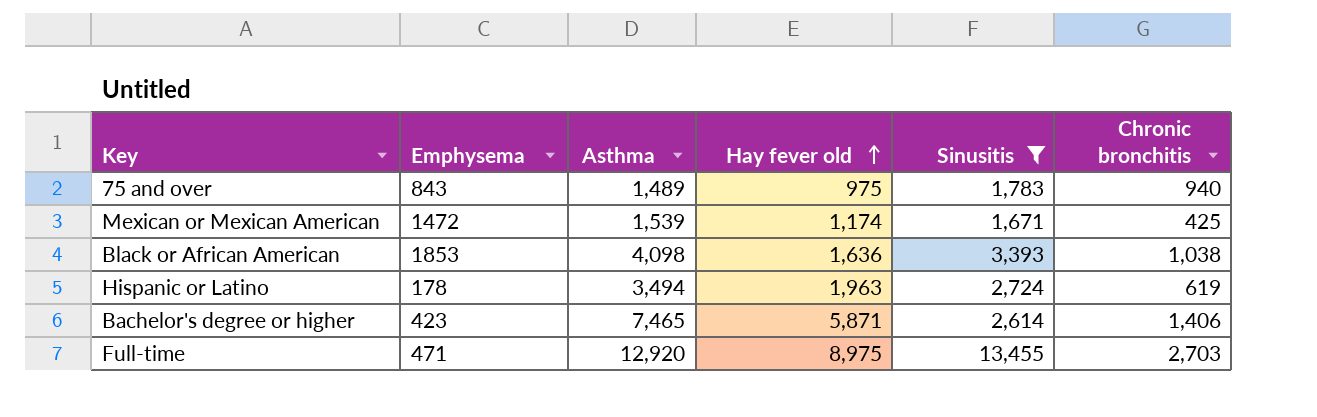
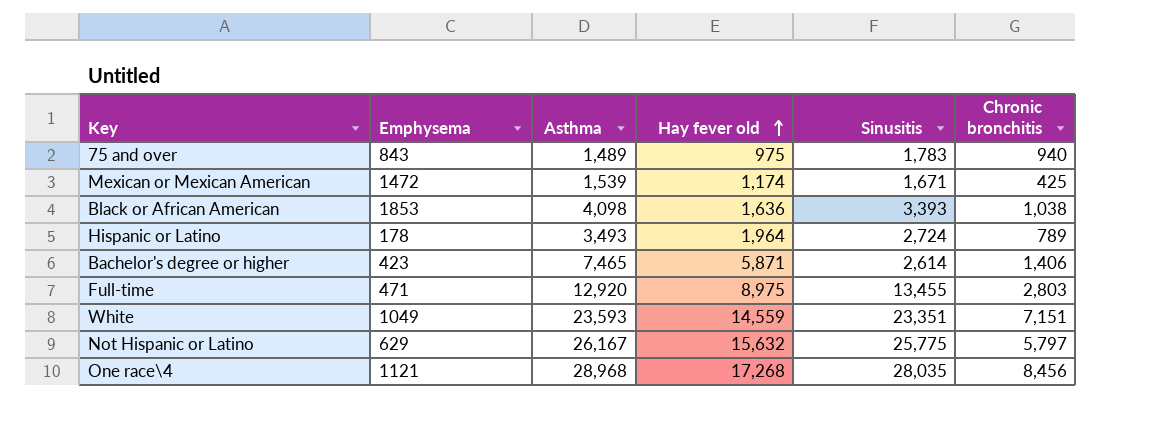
filter: Sinusitis <= 13,455 -> none
Hispanic or Latino | Asthma: 3,494 -> 3,493
Hispanic or Latino | Hay fever old: 1,963 -> 1,964
Hispanic or Latino | Chronic bronchitis: 619 -> 789
Full-time | Chronic bronchitis: 2,703 -> 2,803

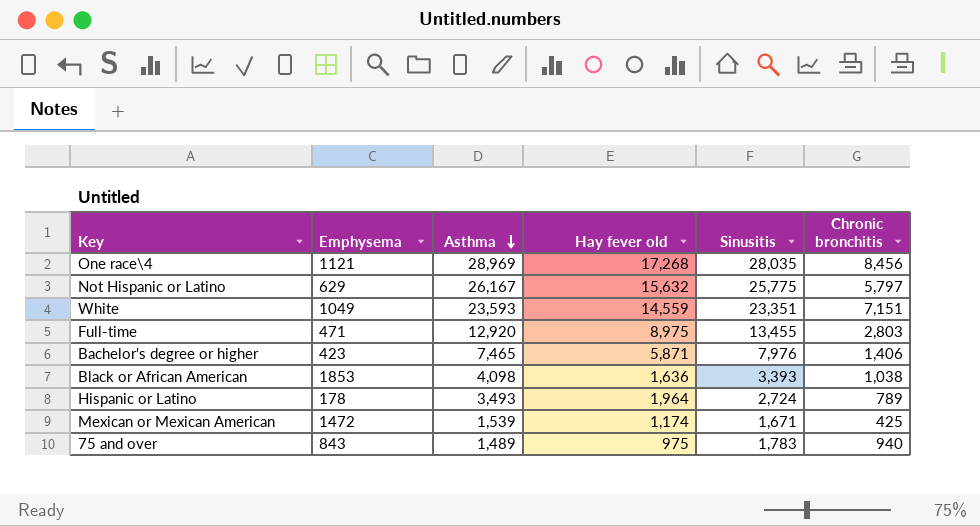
row order: Hay fever old ascending -> Asthma descending
One race\4 | Asthma: 28,968 -> 28,969
Bachelor's degree or higher | Sinusitis: 2,614 -> 7,976

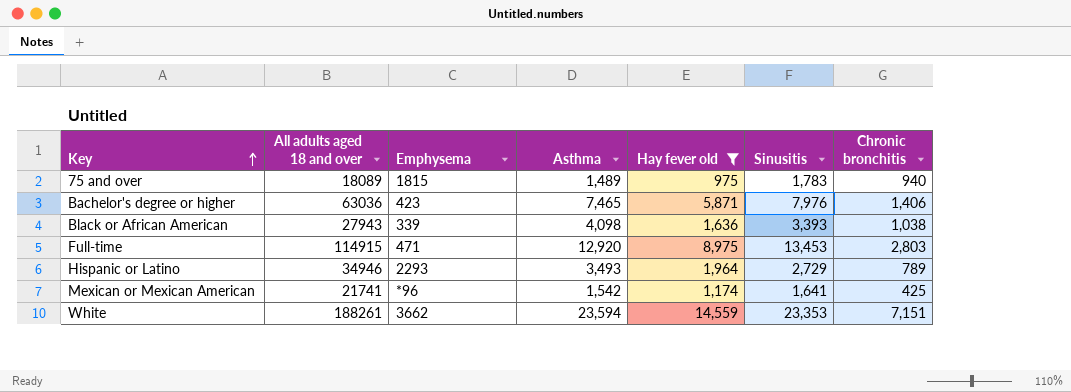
filter: none -> Hay fever old <= 14,559
row order: Asthma descending -> Key ascending
column All adults aged 18 and over | position: none -> 2
75 and over | Emphysema: 843 -> 1815
Black or African American | Emphysema: 1853 -> 339
Full-time | Sinusitis: 13,455 -> 13,453
Hispanic or Latino | Emphysema: 178 -> 2293
Hispanic or Latino | Sinusitis: 2,724 -> 2,729
Mexican or Mexican American | Emphysema: 1472 -> *96
Mexican or Mexican American | Asthma: 1,539 -> 1,542
Mexican or Mexican American | Sinusitis: 1,671 -> 1,641
White | Emphysema: 1049 -> 3662
White | Asthma: 23,593 -> 23,594
White | Sinusitis: 23,351 -> 23,353

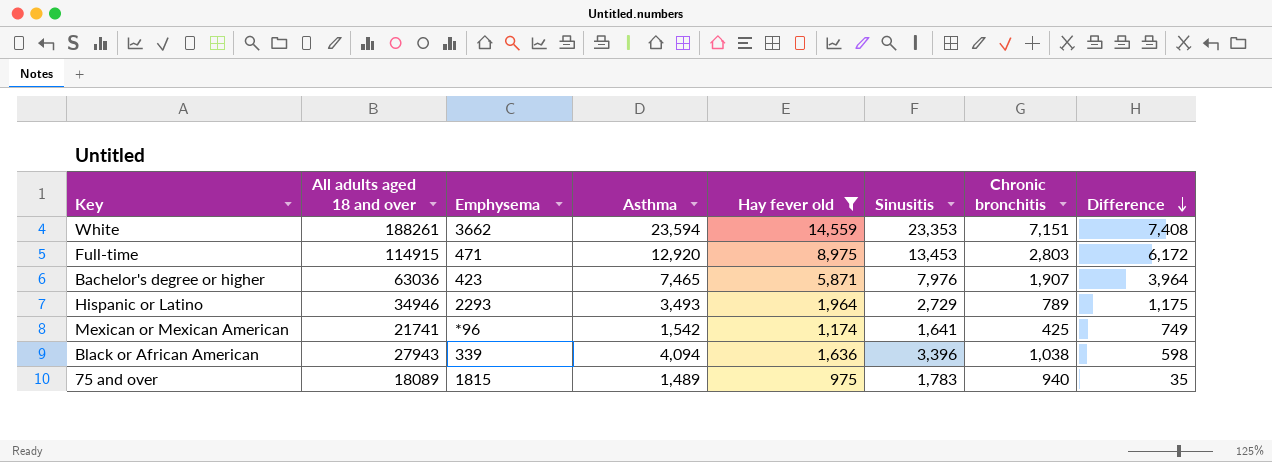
row order: Key ascending -> Difference descending
column Difference | formula: none -> [Hay fever old] - [Chronic bronchitis]
Bachelor's degree or higher | Chronic bronchitis: 1,406 -> 1,907
Black or African American | Asthma: 4,098 -> 4,094
Black or African American | Sinusitis: 3,393 -> 3,396

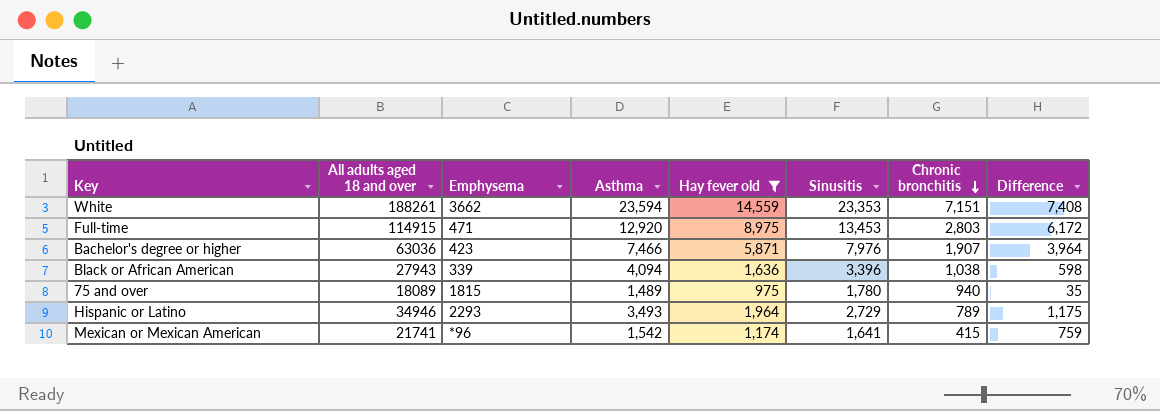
row order: Difference descending -> Chronic bronchitis descending
Bachelor's degree or higher | Asthma: 7,465 -> 7,466
75 and over | Sinusitis: 1,783 -> 1,780
Mexican or Mexican American | Chronic bronchitis: 425 -> 415
Mexican or Mexican American | Difference: 749 -> 759

